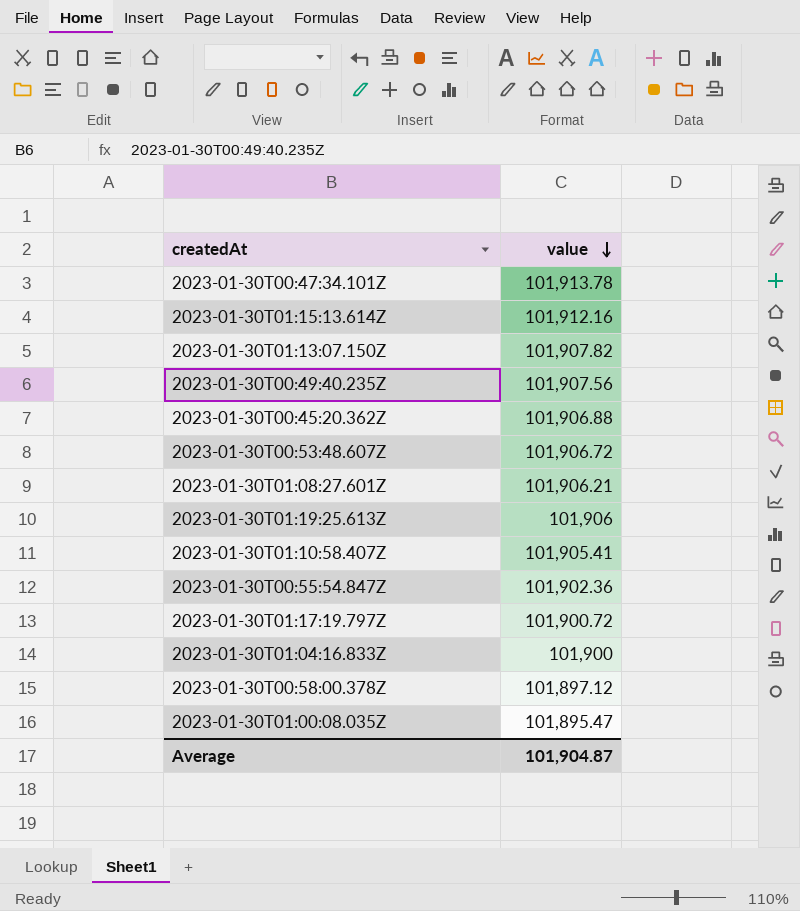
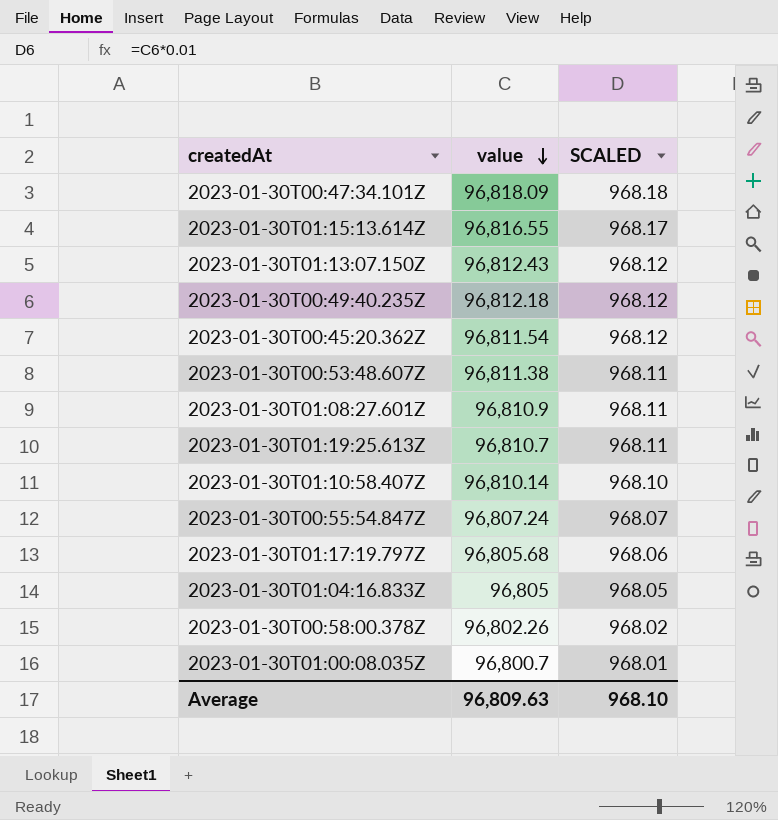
column SCALED | formula: none -> [value] * 0.01
2023-01-30T00:47:34.101Z | value: 101,913.78 -> 96,818.09
2023-01-30T01:15:13.614Z | value: 101,912.16 -> 96,816.55
2023-01-30T01:13:07.150Z | value: 101,907.82 -> 96,812.43
2023-01-30T00:49:40.235Z | value: 101,907.56 -> 96,812.18
2023-01-30T00:45:20.362Z | value: 101,906.88 -> 96,811.54
2023-01-30T00:53:48.607Z | value: 101,906.72 -> 96,811.38
2023-01-30T01:08:27.601Z | value: 101,906.21 -> 96,810.9
2023-01-30T01:19:25.613Z | value: 101,906 -> 96,810.7
2023-01-30T01:10:58.407Z | value: 101,905.41 -> 96,810.14
2023-01-30T00:55:54.847Z | value: 101,902.36 -> 96,807.24
2023-01-30T01:17:19.797Z | value: 101,900.72 -> 96,805.68
2023-01-30T01:04:16.833Z | value: 101,900 -> 96,805
2023-01-30T00:58:00.378Z | value: 101,897.12 -> 96,802.26
2023-01-30T01:00:08.035Z | value: 101,895.47 -> 96,800.7
Average | value: 101,904.87 -> 96,809.63

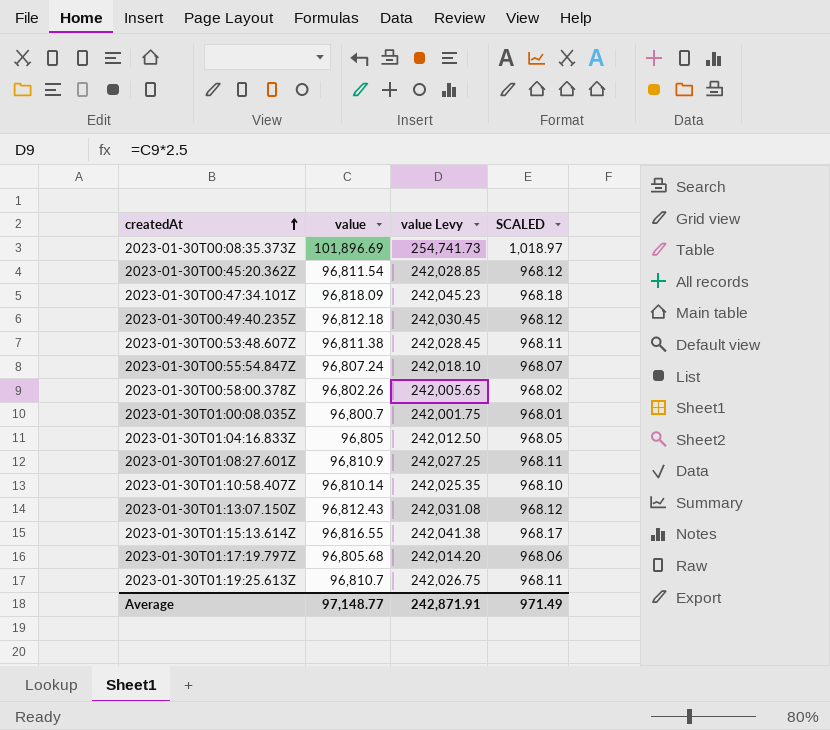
row order: value descending -> createdAt ascending
column value Levy | formula: none -> [value] * 2.5
row 2023-01-30T00:08:35.373Z: none -> 101,896.69 | 254,741.73 | 1,018.97
Average | value: 96,809.63 -> 97,148.77
Average | SCALED: 968.10 -> 971.49

